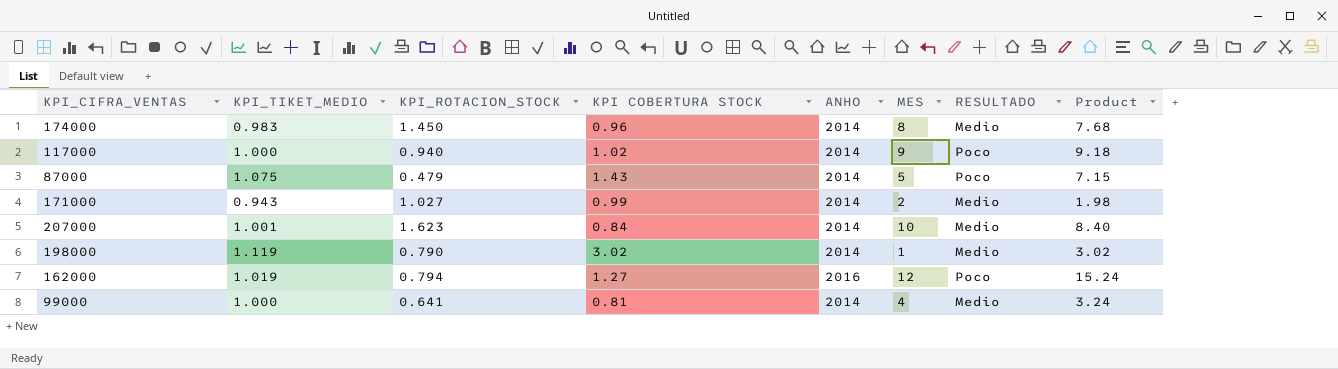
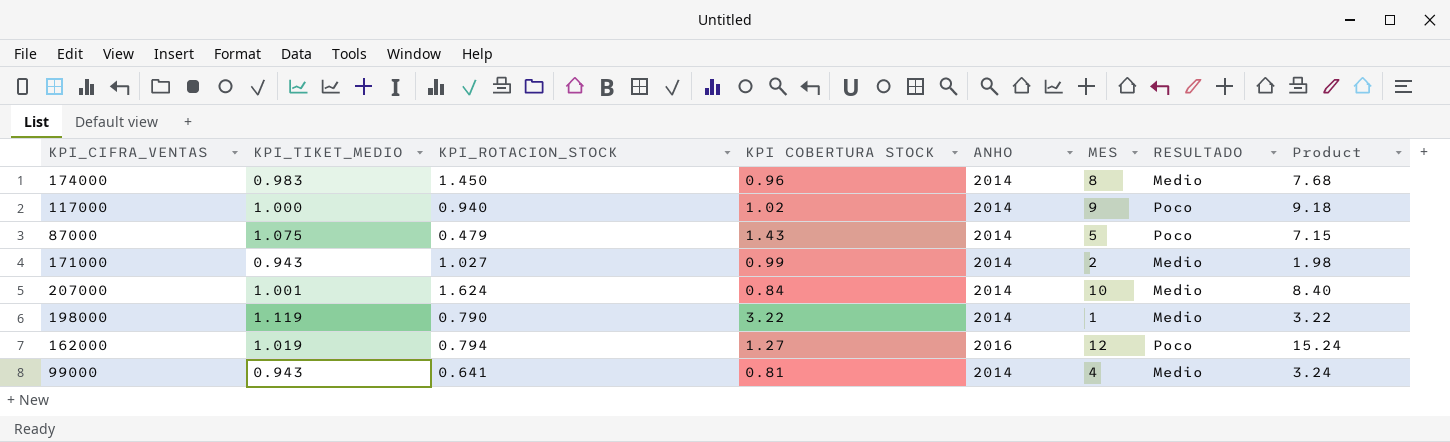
207000 | KPI_ROTACION_STOCK: 1.623 -> 1.624
198000 | KPI COBERTURA STOCK: 3.02 -> 3.22
198000 | Product: 3.02 -> 3.22
99000 | KPI_TIKET_MEDIO: 1.000 -> 0.943

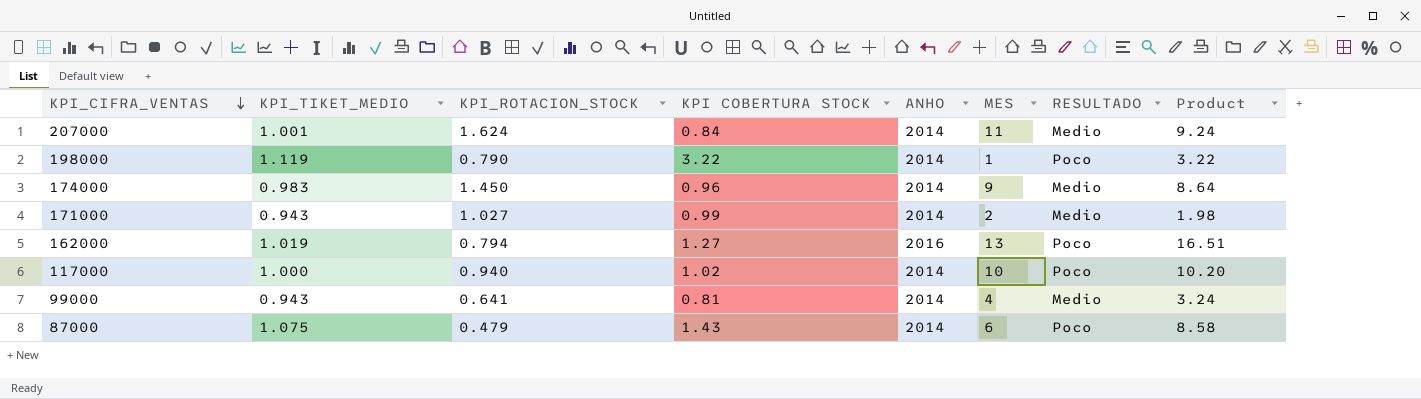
row order: none -> KPI_CIFRA_VENTAS descending
207000 | MES: 10 -> 11
207000 | Product: 8.40 -> 9.24
198000 | RESULTADO: Medio -> Poco
174000 | MES: 8 -> 9
174000 | Product: 7.68 -> 8.64
162000 | MES: 12 -> 13
162000 | Product: 15.24 -> 16.51
117000 | MES: 9 -> 10
117000 | Product: 9.18 -> 10.20
87000 | MES: 5 -> 6
87000 | Product: 7.15 -> 8.58

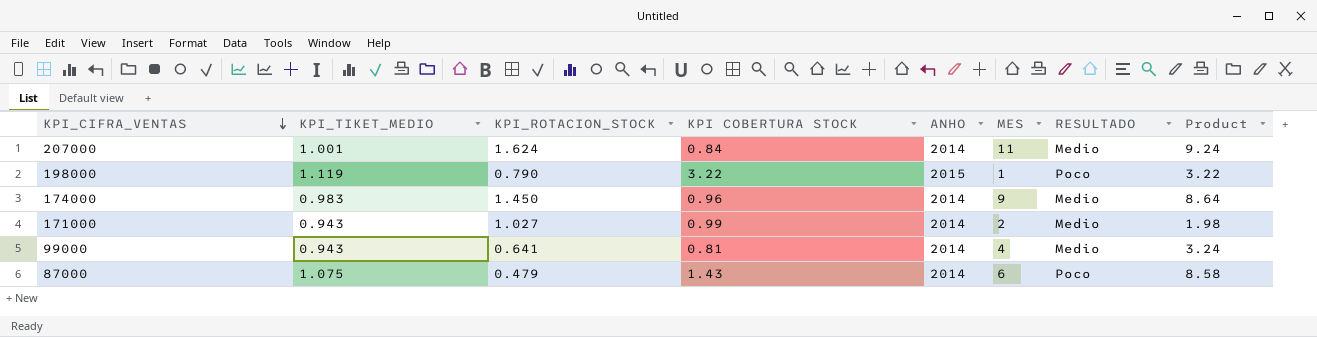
row 162000: 1.019 | 0.794 | 1.27 | 2016 | 13 | Poco | 16.51 -> none
row 117000: 1.000 | 0.940 | 1.02 | 2014 | 10 | Poco | 10.20 -> none
198000 | ANHO: 2014 -> 2015

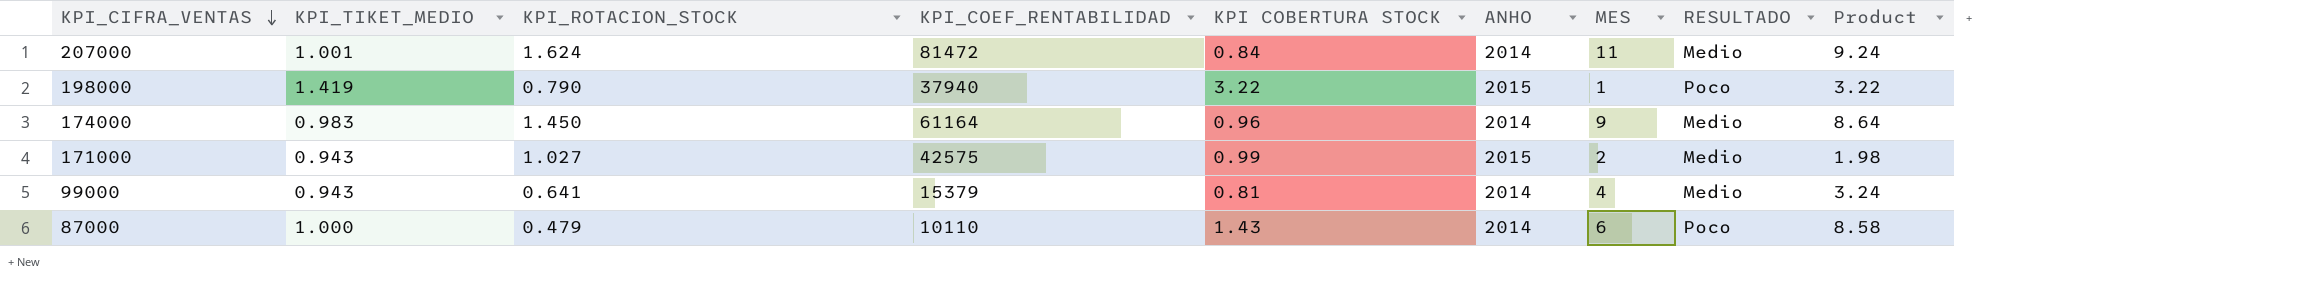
column KPI_COEF_RENTABILIDAD | position: none -> 4
198000 | KPI_TIKET_MEDIO: 1.119 -> 1.419
171000 | ANHO: 2014 -> 2015
87000 | KPI_TIKET_MEDIO: 1.075 -> 1.000

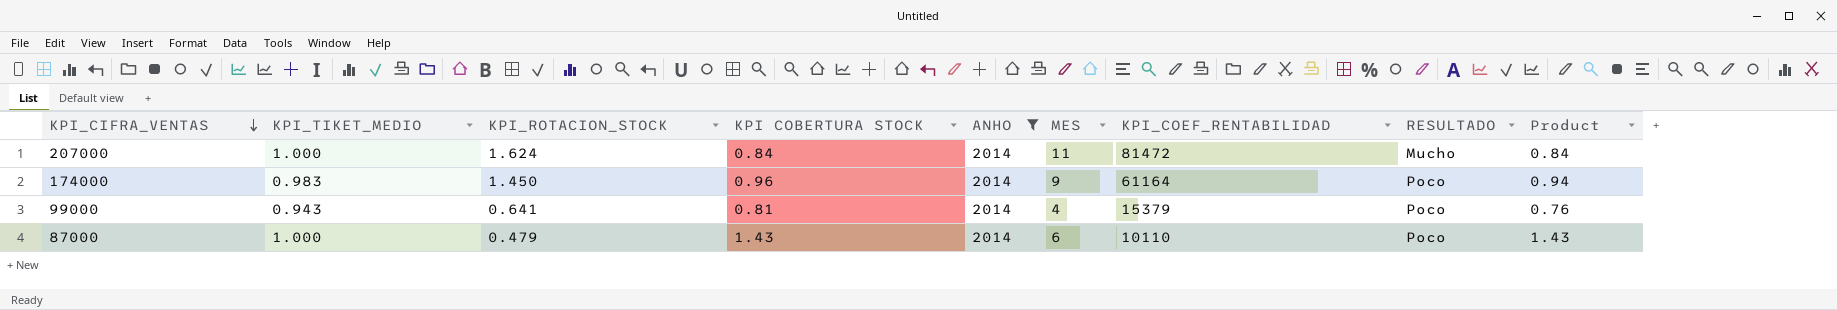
filter: none -> ANHO = 2014
column KPI_COEF_RENTABILIDAD | position: 4 -> 7
column Product | formula: [KPI COBERTURA STOCK] * [MES] -> [KPI_TIKET_MEDIO] * [KPI COBERTURA STOCK]
207000 | KPI_TIKET_MEDIO: 1.001 -> 1.000
207000 | RESULTADO: Medio -> Mucho
174000 | RESULTADO: Medio -> Poco
99000 | RESULTADO: Medio -> Poco

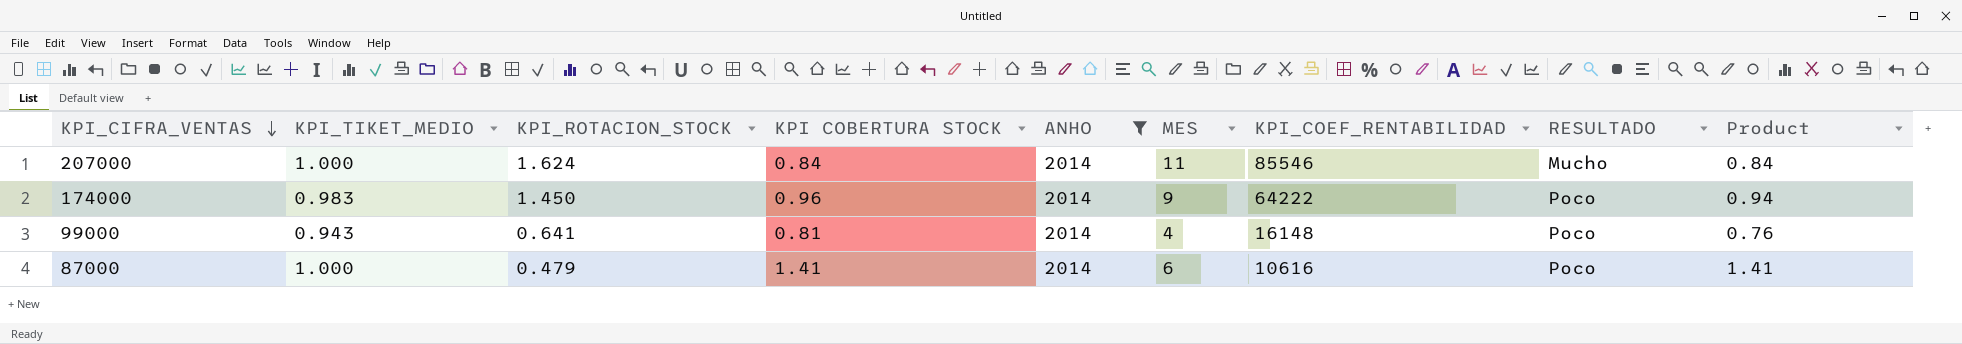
207000 | KPI_COEF_RENTABILIDAD: 81472 -> 85546
174000 | KPI_COEF_RENTABILIDAD: 61164 -> 64222
99000 | KPI_COEF_RENTABILIDAD: 15379 -> 16148
87000 | KPI COBERTURA STOCK: 1.43 -> 1.41
87000 | KPI_COEF_RENTABILIDAD: 10110 -> 10616
87000 | Product: 1.43 -> 1.41

